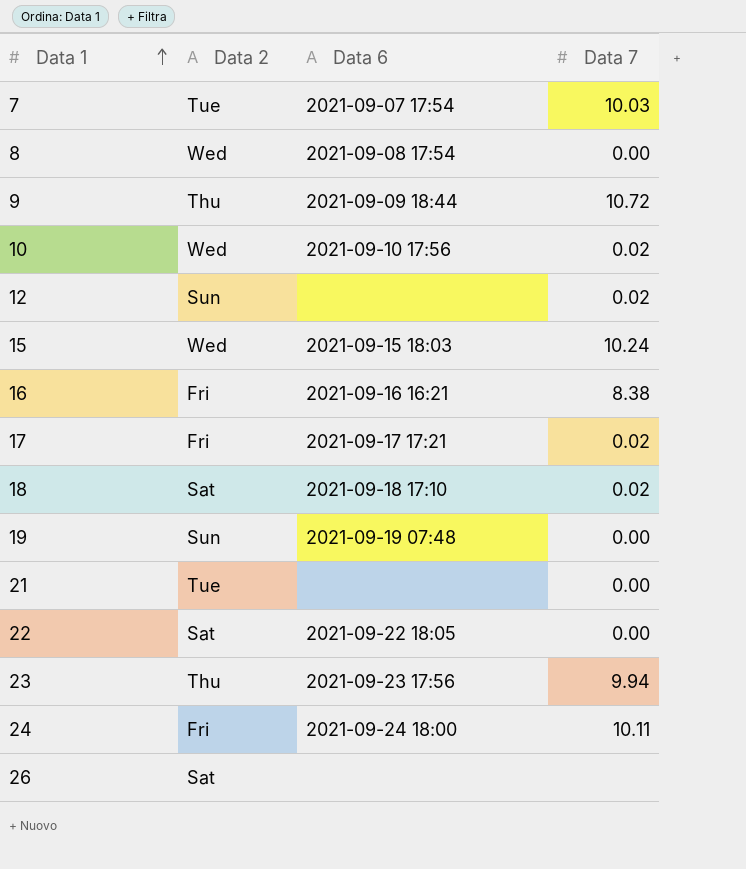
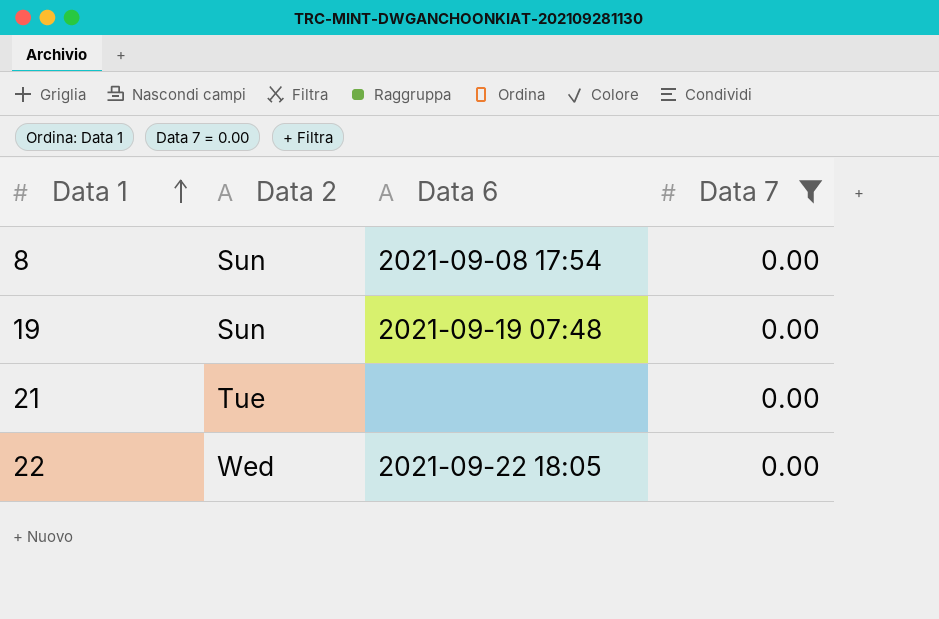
filter: none -> Data 7 = 0.00
8 | Data 2: Wed -> Sun
22 | Data 2: Sat -> Wed

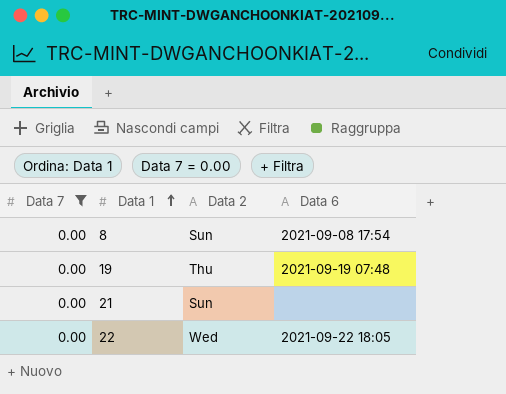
column Data 7 | position: 4 -> 1
19 | Data 2: Sun -> Thu
21 | Data 2: Tue -> Sun

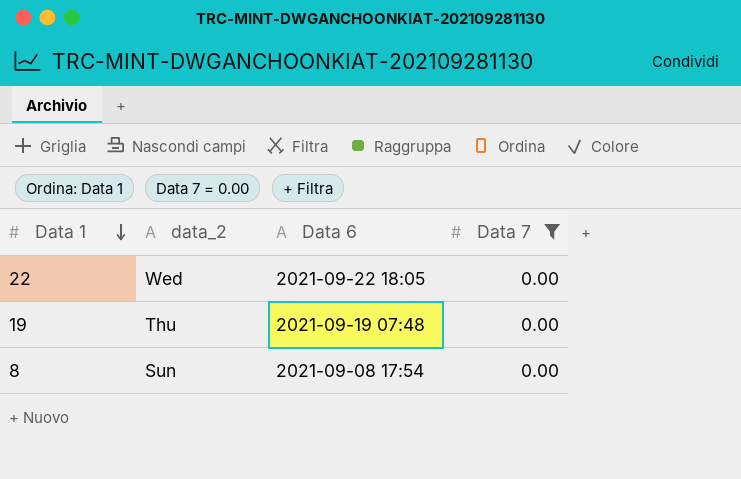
row order: Data 1 ascending -> Data 1 descending
column name: Data 2 -> data_2
column Data 7 | position: 1 -> 4
row 21: 0.00 | Sun | none -> none

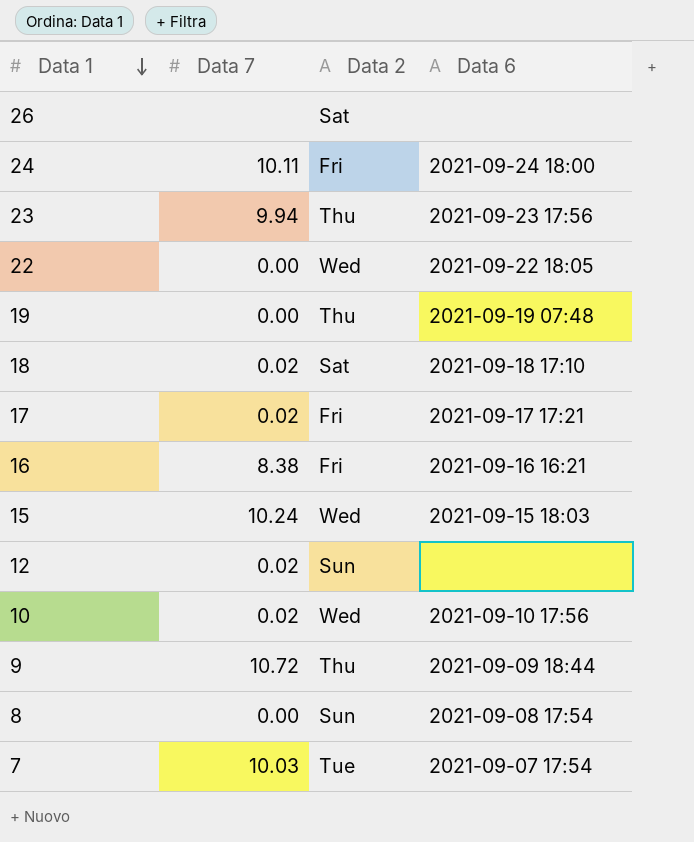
filter: Data 7 = 0.00 -> none
column Data 7 | position: 4 -> 2
column name: data_2 -> Data 2

